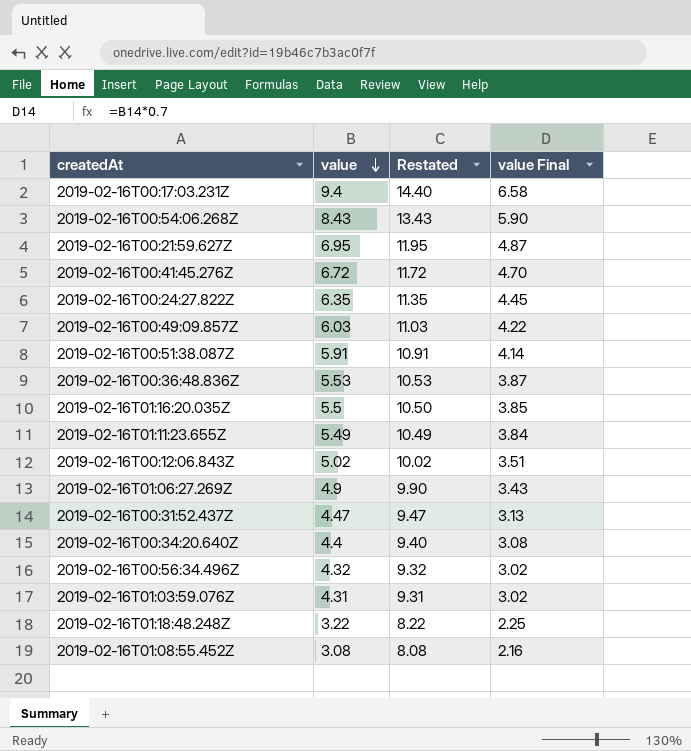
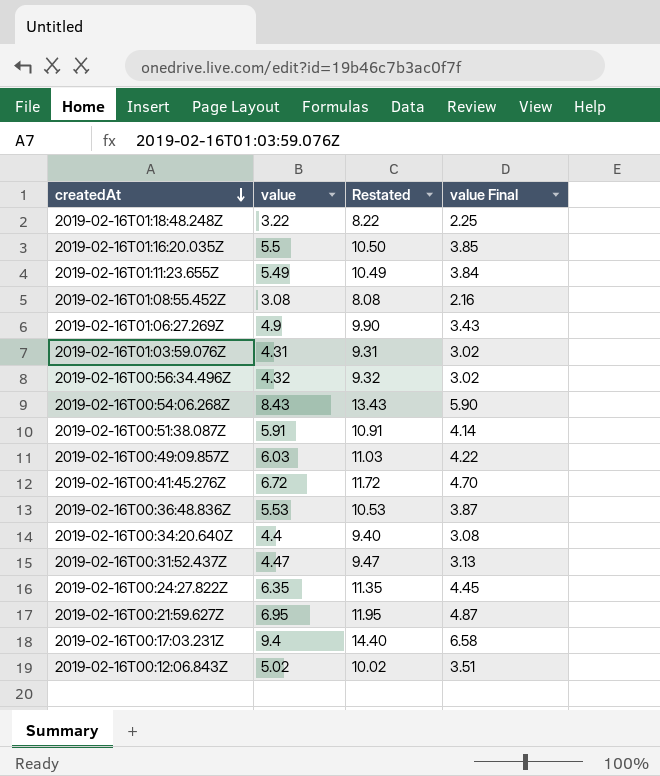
row order: value descending -> createdAt descending

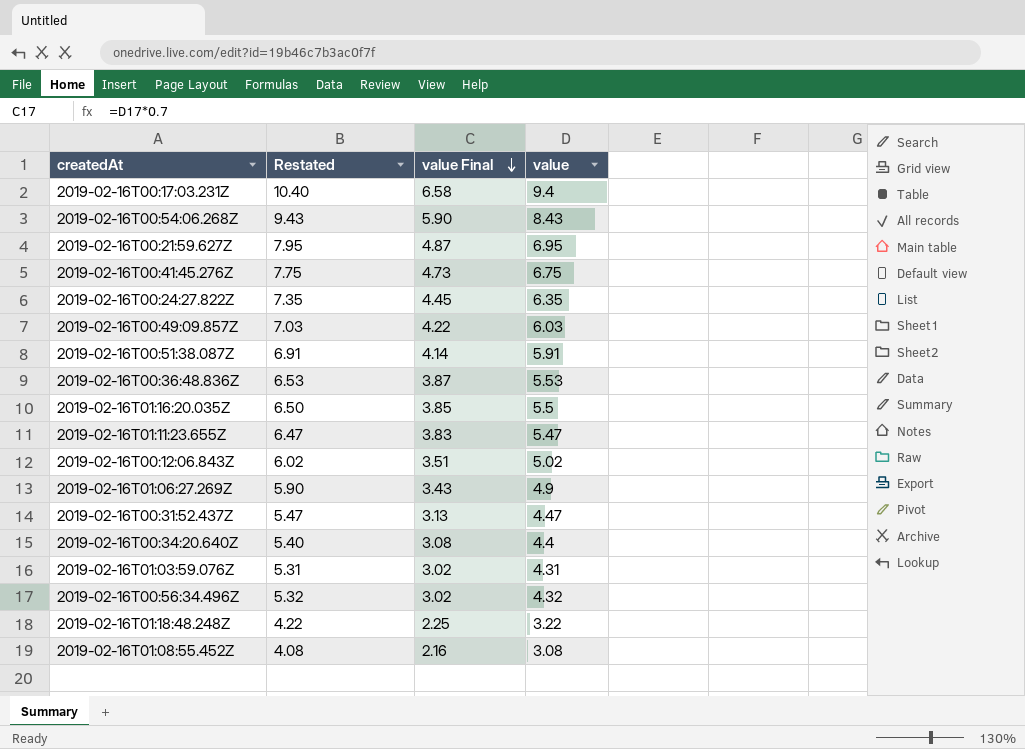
row order: createdAt descending -> value Final descending
column Restated | formula: [value] + 5 -> [value] + 1
column value | position: 2 -> 4
2019-02-16T00:41:45.276Z | value Final: 4.70 -> 4.73
2019-02-16T00:41:45.276Z | value: 6.72 -> 6.75
2019-02-16T01:11:23.655Z | value Final: 3.84 -> 3.83
2019-02-16T01:11:23.655Z | value: 5.49 -> 5.47

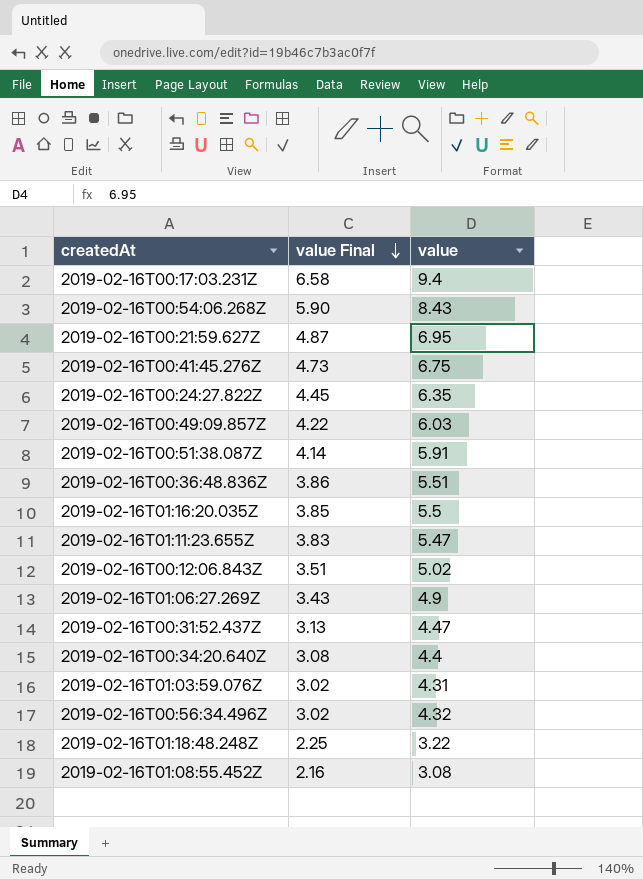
column Restated | formula: [value] + 1 -> none
2019-02-16T00:36:48.836Z | value Final: 3.87 -> 3.86
2019-02-16T00:36:48.836Z | value: 5.53 -> 5.51

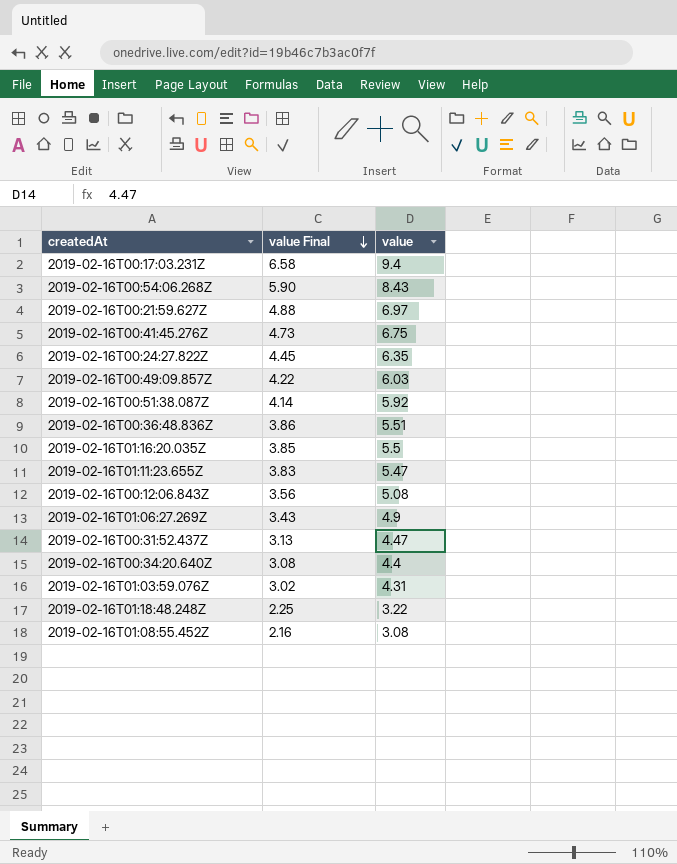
row 2019-02-16T00:56:34.496Z: 3.02 | 4.32 -> none
2019-02-16T00:21:59.627Z | value Final: 4.87 -> 4.88
2019-02-16T00:21:59.627Z | value: 6.95 -> 6.97
2019-02-16T00:51:38.087Z | value: 5.91 -> 5.92
2019-02-16T00:12:06.843Z | value Final: 3.51 -> 3.56
2019-02-16T00:12:06.843Z | value: 5.02 -> 5.08

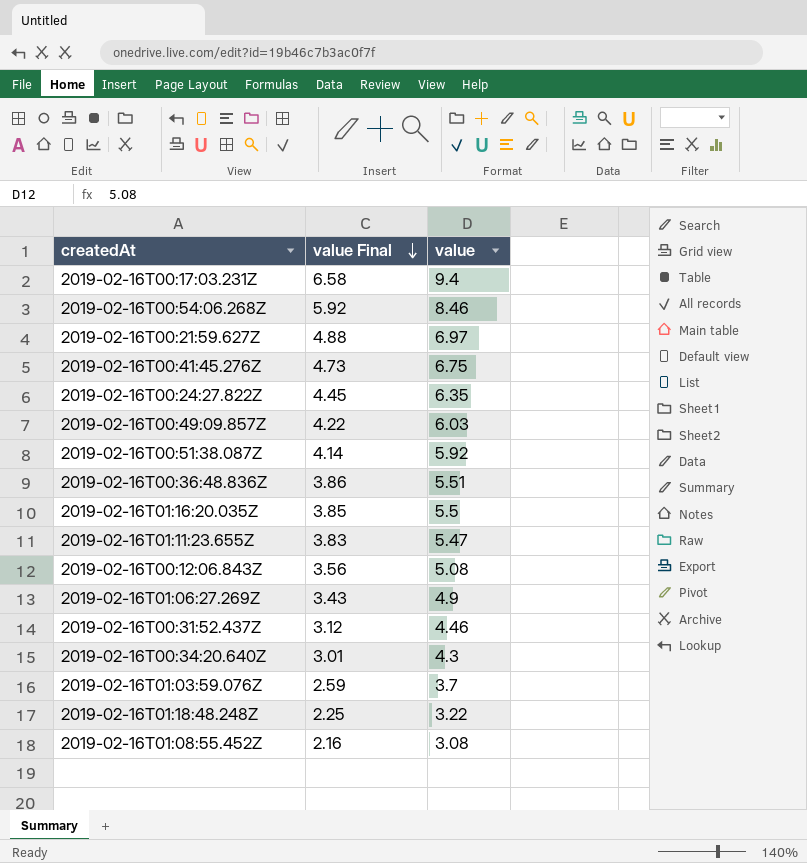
2019-02-16T00:54:06.268Z | value Final: 5.90 -> 5.92
2019-02-16T00:54:06.268Z | value: 8.43 -> 8.46
2019-02-16T00:31:52.437Z | value Final: 3.13 -> 3.12
2019-02-16T00:31:52.437Z | value: 4.47 -> 4.46
2019-02-16T00:34:20.640Z | value Final: 3.08 -> 3.01
2019-02-16T00:34:20.640Z | value: 4.4 -> 4.3
2019-02-16T01:03:59.076Z | value Final: 3.02 -> 2.59
2019-02-16T01:03:59.076Z | value: 4.31 -> 3.7

